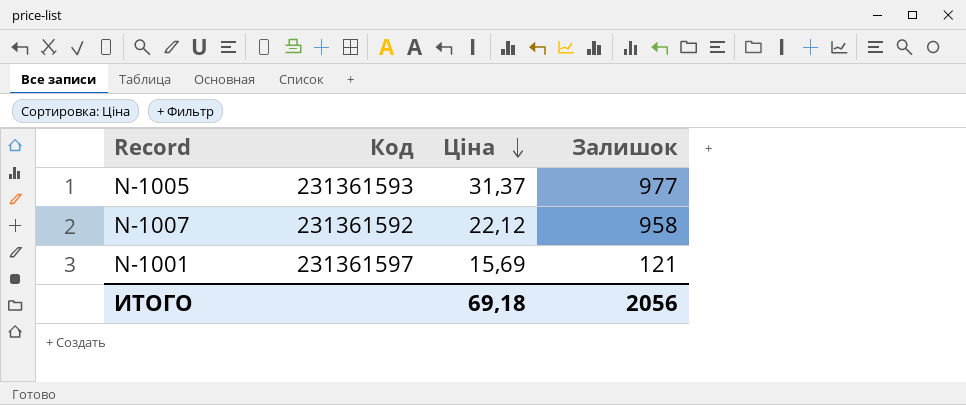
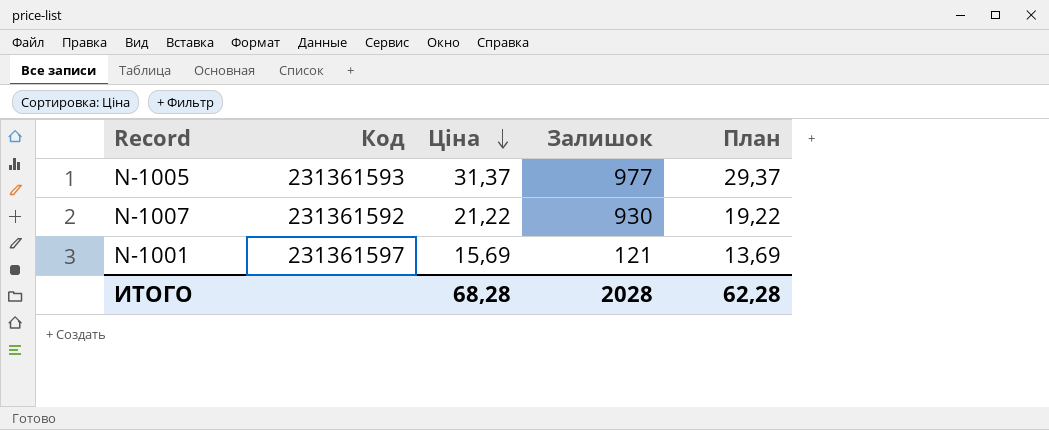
column План | formula: none -> [Ціна] - 2
N-1007 | Ціна: 22,12 -> 21,22
N-1007 | Залишок: 958 -> 930
ИТОГО | Ціна: 69,18 -> 68,28
ИТОГО | Залишок: 2056 -> 2028

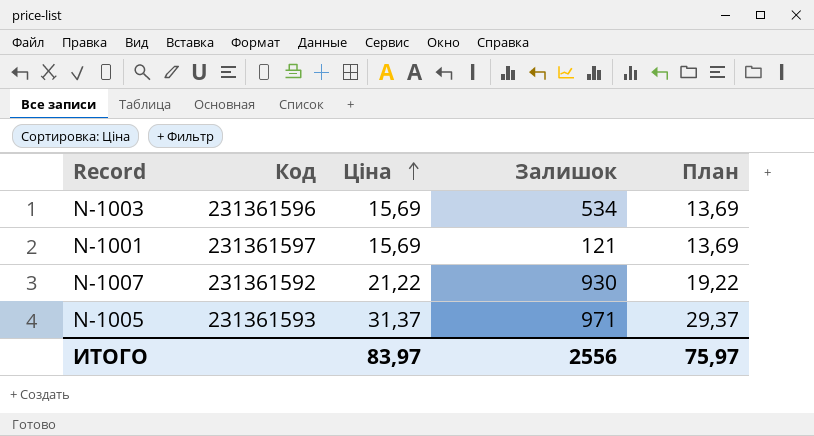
row order: Ціна descending -> Ціна ascending
row N-1003: none -> 231361596 | 15,69 | 534 | 13,69
N-1005 | Залишок: 977 -> 971
ИТОГО | Ціна: 68,28 -> 83,97
ИТОГО | Залишок: 2028 -> 2556
ИТОГО | План: 62,28 -> 75,97

